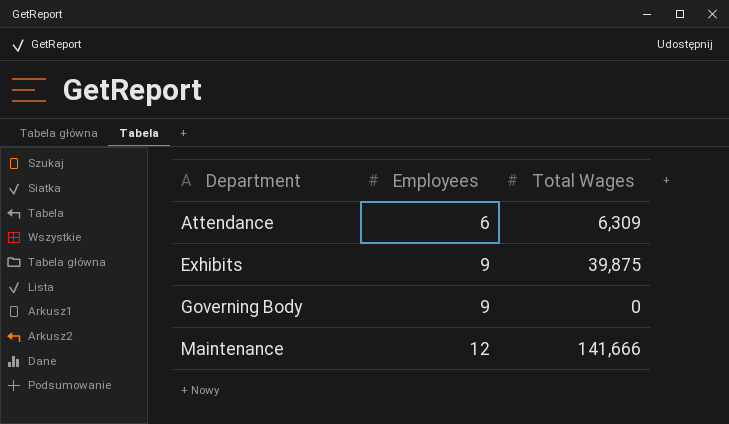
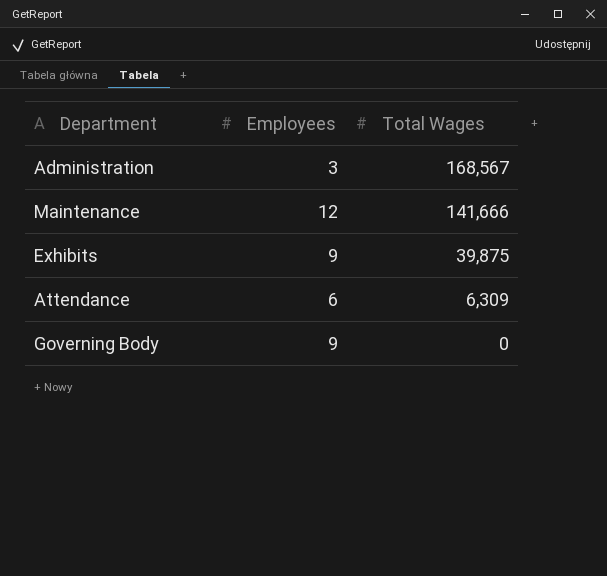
row order: Department ascending -> Total Wages descending
row Administration: none -> 3 | 168,567

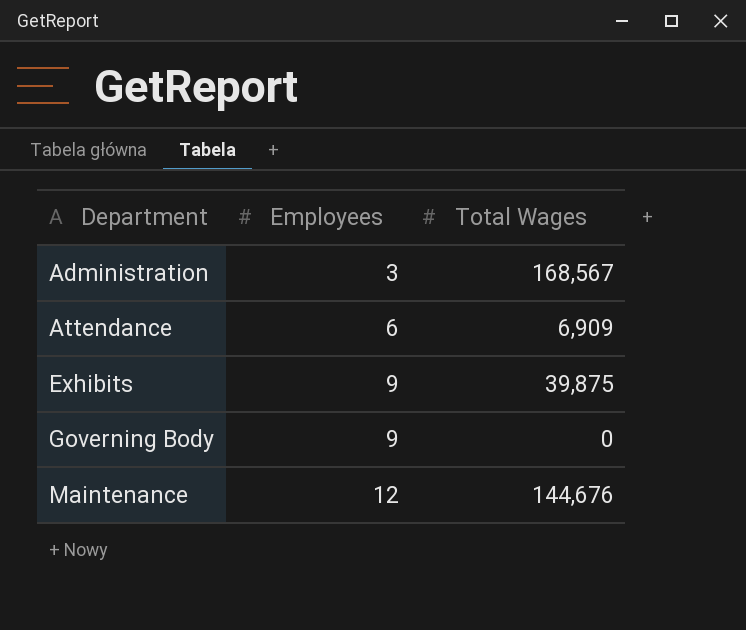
row order: Total Wages descending -> Department ascending
Attendance | Total Wages: 6,309 -> 6,909
Maintenance | Total Wages: 141,666 -> 144,676

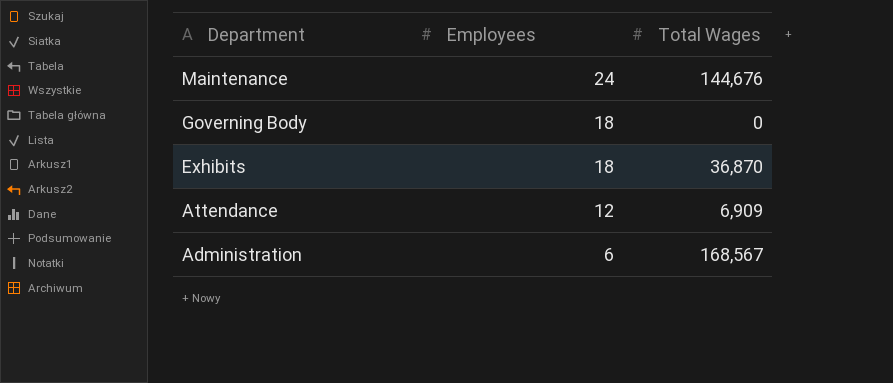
row order: Department ascending -> Department descending
Maintenance | Employees: 12 -> 24
Governing Body | Employees: 9 -> 18
Exhibits | Employees: 9 -> 18
Exhibits | Total Wages: 39,875 -> 36,870
Attendance | Employees: 6 -> 12
Administration | Employees: 3 -> 6

